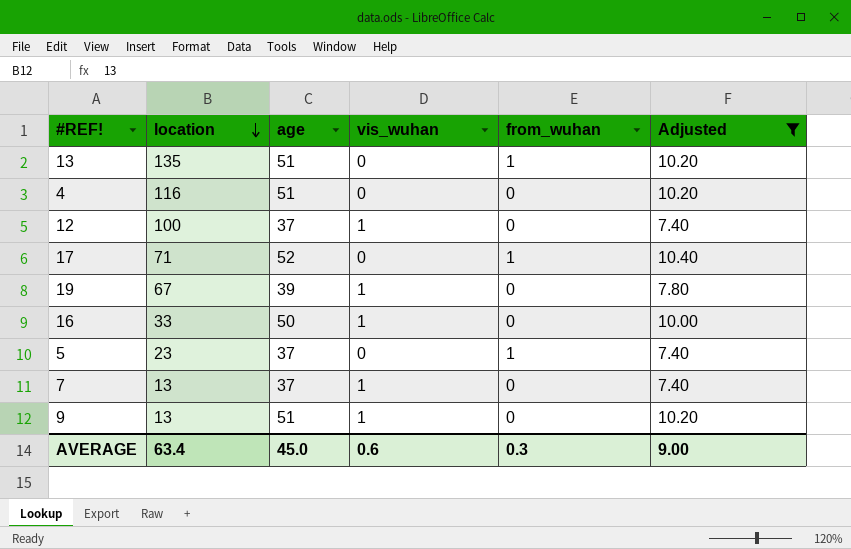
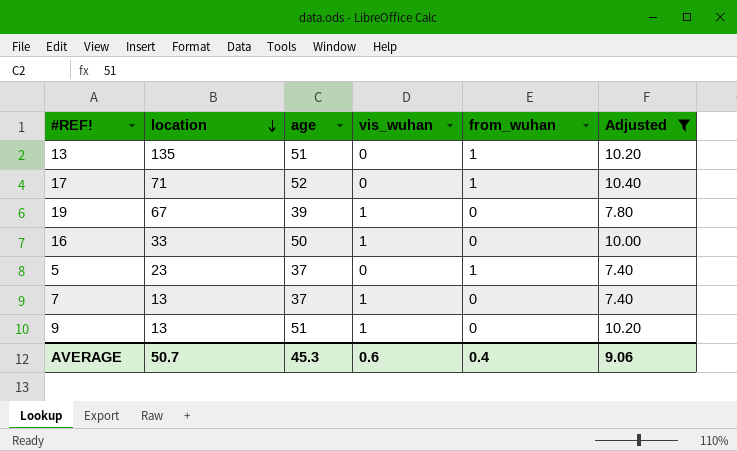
row 4: 116 | 51 | 0 | 0 | 10.20 -> none
row 12: 100 | 37 | 1 | 0 | 7.40 -> none
AVERAGE | location: 63.4 -> 50.7
AVERAGE | age: 45.0 -> 45.3
AVERAGE | from_wuhan: 0.3 -> 0.4
AVERAGE | Adjusted: 9.00 -> 9.06

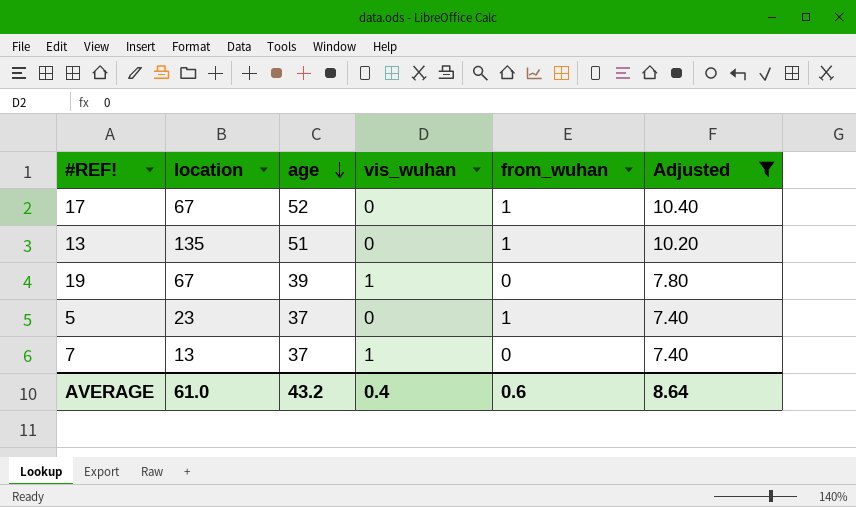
row order: location descending -> age descending
row 16: 33 | 50 | 1 | 0 | 10.00 -> none
row 9: 13 | 51 | 1 | 0 | 10.20 -> none
17 | location: 71 -> 67
AVERAGE | location: 50.7 -> 61.0
AVERAGE | age: 45.3 -> 43.2
AVERAGE | vis_wuhan: 0.6 -> 0.4
AVERAGE | from_wuhan: 0.4 -> 0.6
AVERAGE | Adjusted: 9.06 -> 8.64

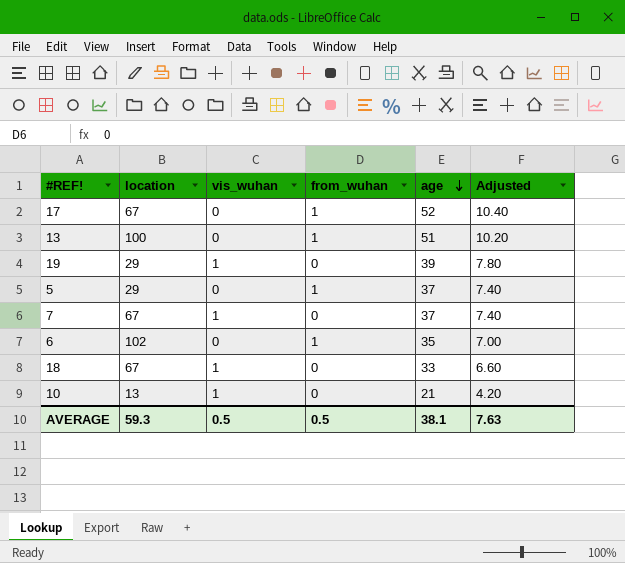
filter: Adjusted >= 7.40 -> none
column age | position: 3 -> 5
13 | location: 135 -> 100
19 | location: 67 -> 29
5 | location: 23 -> 29
7 | location: 13 -> 67
AVERAGE | location: 61.0 -> 59.3
AVERAGE | vis_wuhan: 0.4 -> 0.5
AVERAGE | from_wuhan: 0.6 -> 0.5
AVERAGE | age: 43.2 -> 38.1
AVERAGE | Adjusted: 8.64 -> 7.63

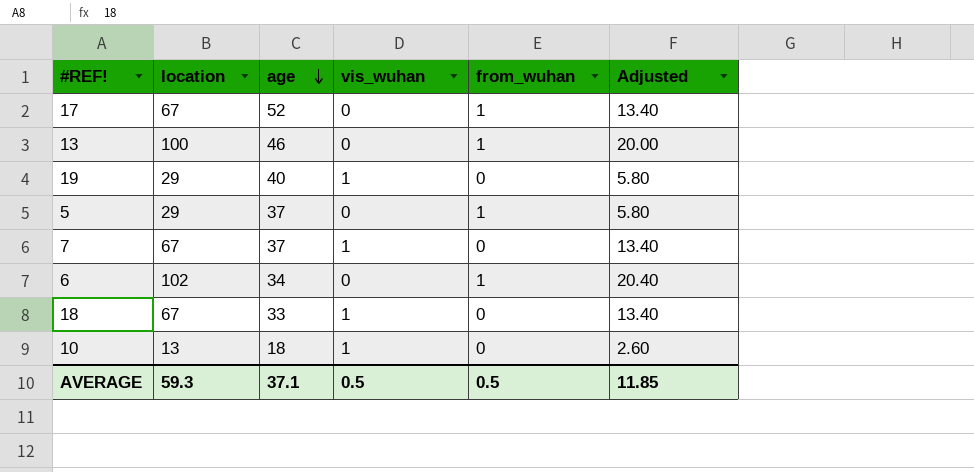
column age | position: 5 -> 3
column Adjusted | formula: [age] * 0.2 -> [location] * 0.2
13 | age: 51 -> 46
19 | age: 39 -> 40
6 | age: 35 -> 34
10 | age: 21 -> 18
AVERAGE | age: 38.1 -> 37.1
AVERAGE | Adjusted: 7.63 -> 11.85

